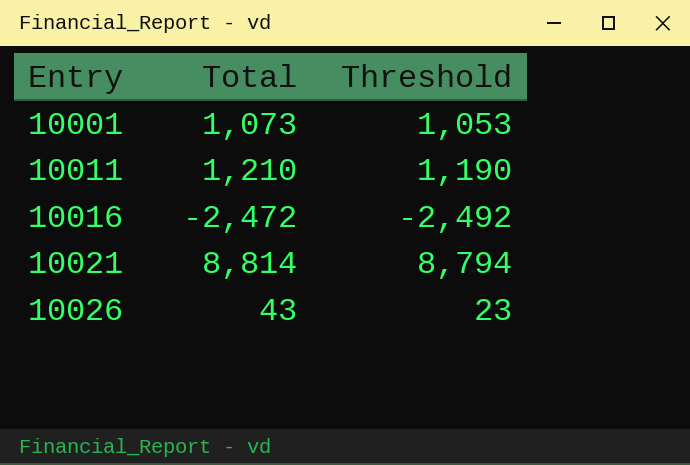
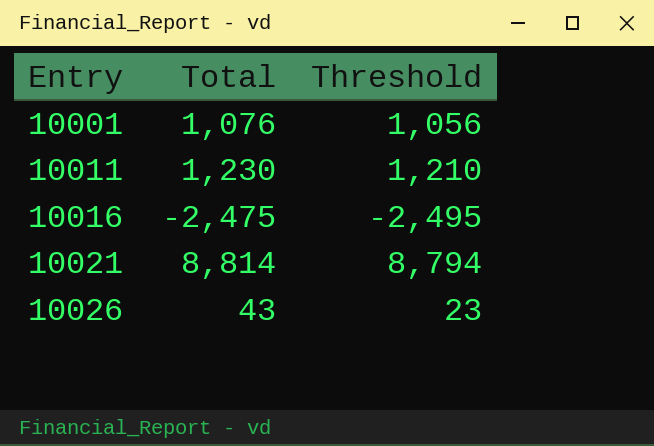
10001 | Total: 1,073 -> 1,076
10001 | Threshold: 1,053 -> 1,056
10011 | Total: 1,210 -> 1,230
10011 | Threshold: 1,190 -> 1,210
10016 | Total: -2,472 -> -2,475
10016 | Threshold: -2,492 -> -2,495

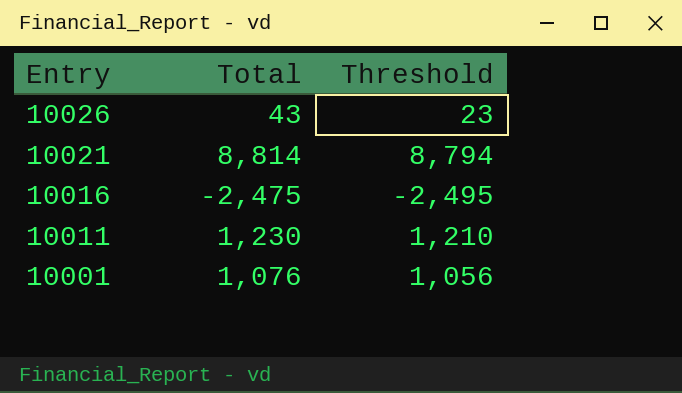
row order: Entry ascending -> Entry descending

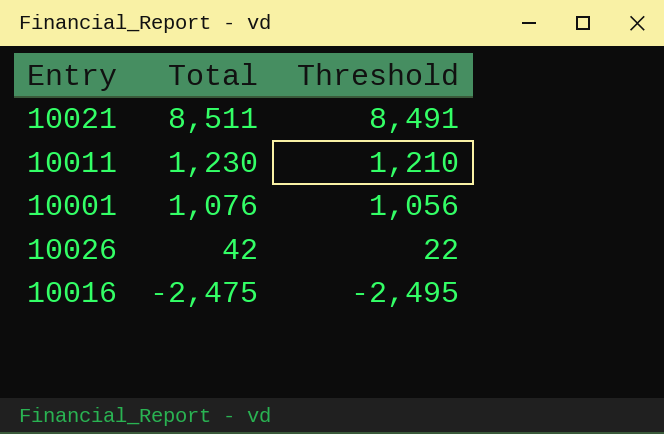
row order: Entry descending -> Total descending
10021 | Total: 8,814 -> 8,511
10021 | Threshold: 8,794 -> 8,491
10026 | Total: 43 -> 42
10026 | Threshold: 23 -> 22

